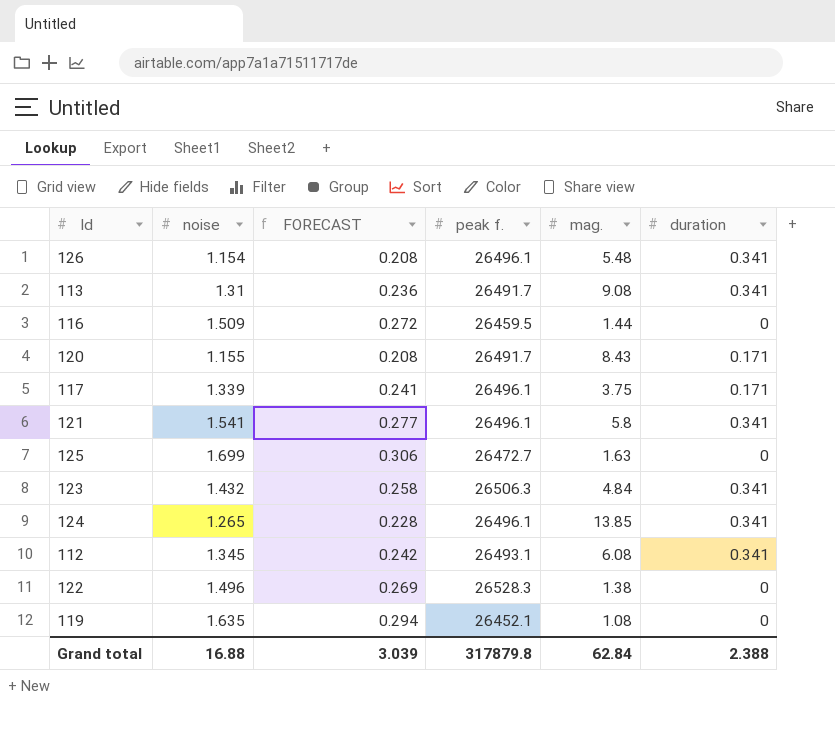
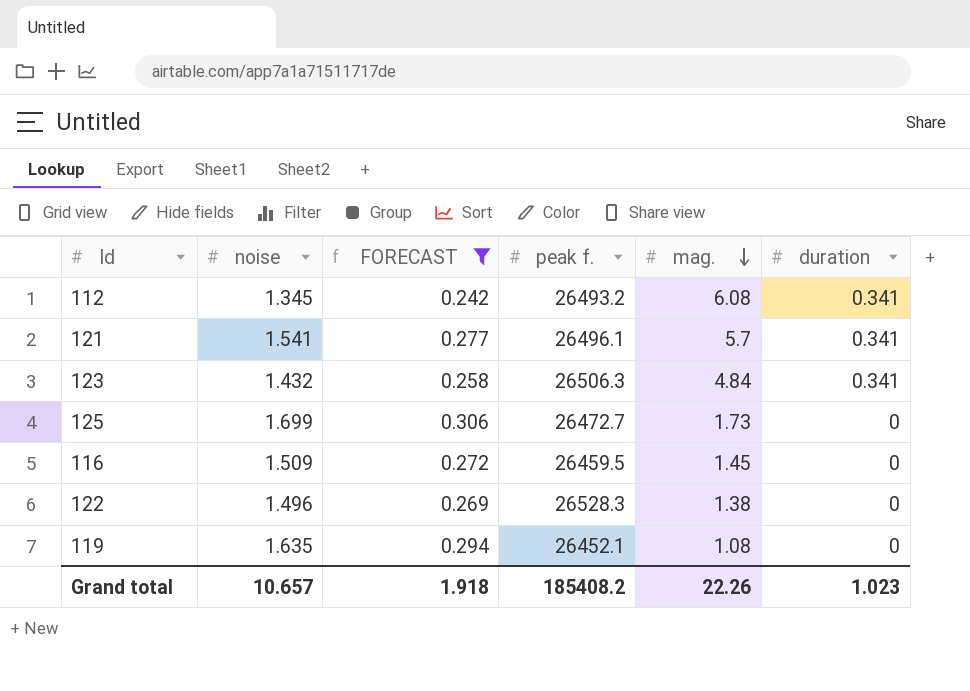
filter: none -> FORECAST >= 0.242
row order: none -> mag. descending
112 | peak f.: 26493.1 -> 26493.2
121 | mag.: 5.8 -> 5.7
125 | mag.: 1.63 -> 1.73
116 | mag.: 1.44 -> 1.45
Grand total | noise: 16.88 -> 10.657
Grand total | FORECAST: 3.039 -> 1.918
Grand total | peak f.: 317879.8 -> 185408.2
Grand total | mag.: 62.84 -> 22.26
Grand total | duration: 2.388 -> 1.023

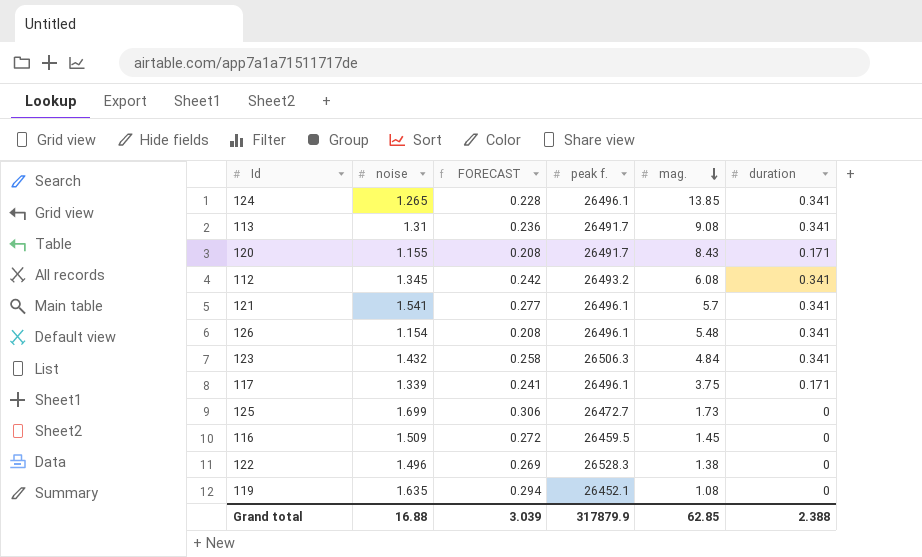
filter: FORECAST >= 0.242 -> none
Grand total | noise: 10.657 -> 16.88
Grand total | FORECAST: 1.918 -> 3.039
Grand total | peak f.: 185408.2 -> 317879.9
Grand total | mag.: 22.26 -> 62.85
Grand total | duration: 1.023 -> 2.388

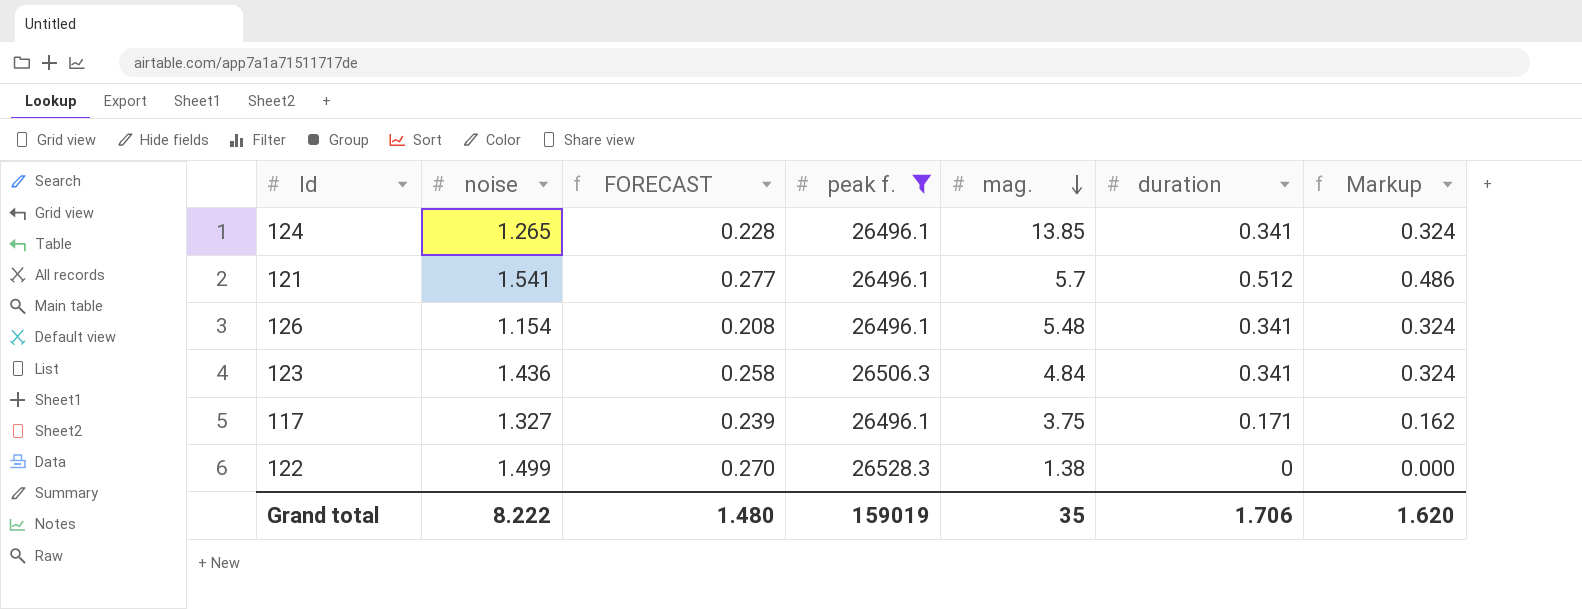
filter: none -> peak f. >= 26496.1
column Markup | formula: none -> [duration] * 0.95
121 | duration: 0.341 -> 0.512
123 | noise: 1.432 -> 1.436
117 | noise: 1.339 -> 1.327
117 | FORECAST: 0.241 -> 0.239
122 | noise: 1.496 -> 1.499
122 | FORECAST: 0.269 -> 0.270
Grand total | noise: 16.88 -> 8.222
Grand total | FORECAST: 3.039 -> 1.480
Grand total | peak f.: 317879.9 -> 159019
Grand total | mag.: 62.85 -> 35
Grand total | duration: 2.388 -> 1.706

